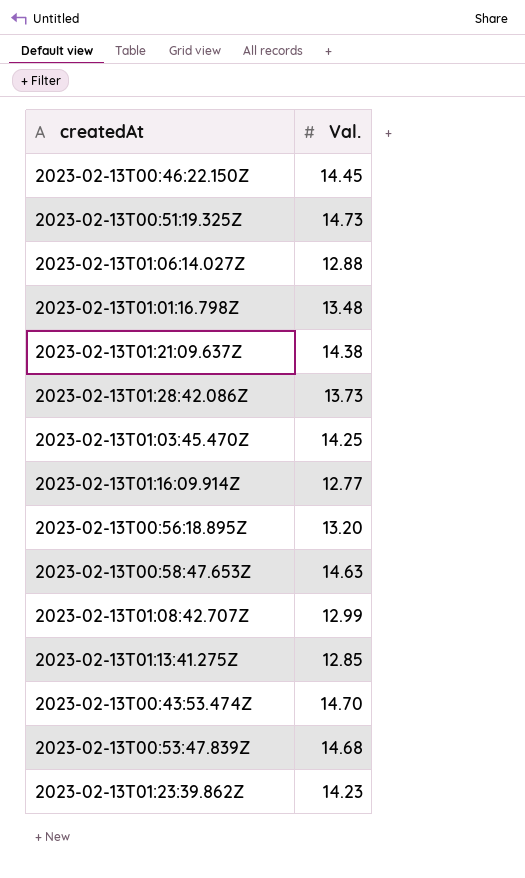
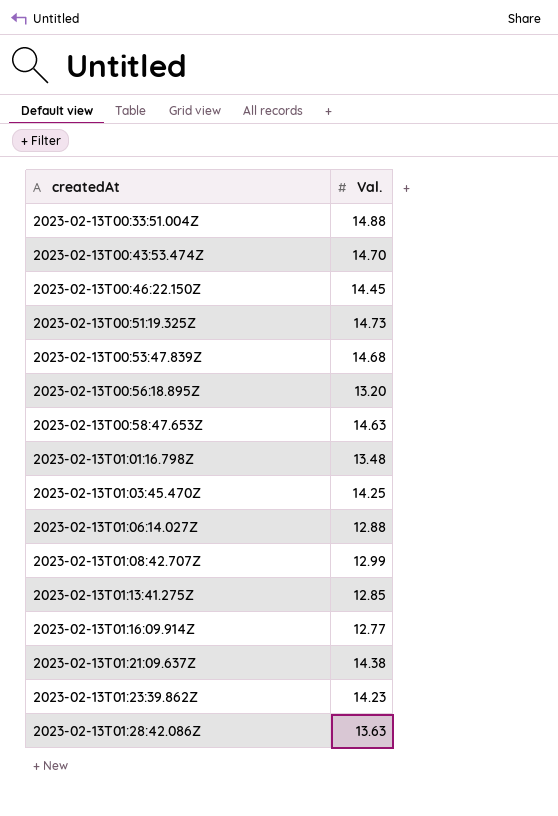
row order: none -> createdAt ascending
row 2023-02-13T00:33:51.004Z: none -> 14.88
2023-02-13T01:28:42.086Z | Val.: 13.73 -> 13.63

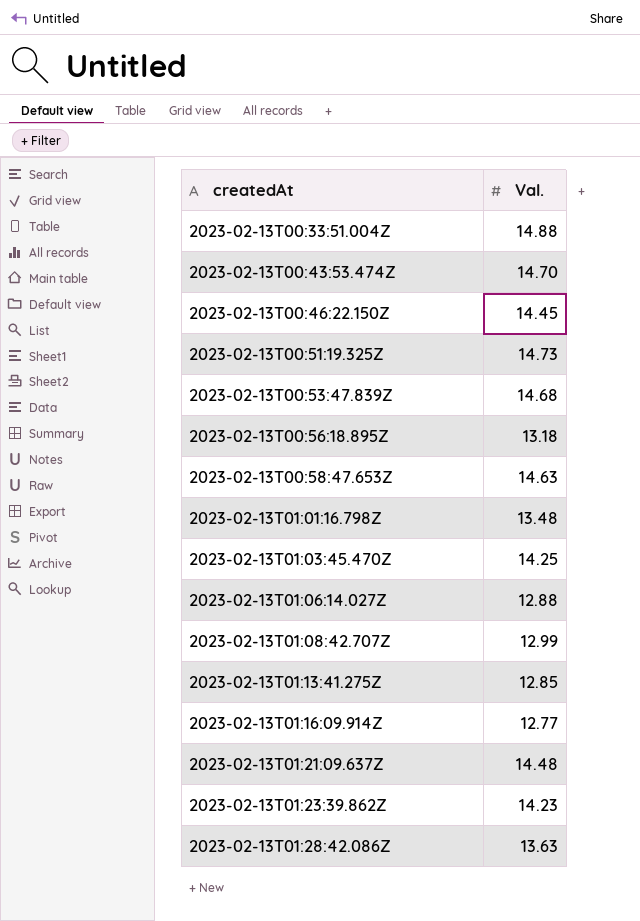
2023-02-13T00:56:18.895Z | Val.: 13.20 -> 13.18
2023-02-13T01:21:09.637Z | Val.: 14.38 -> 14.48

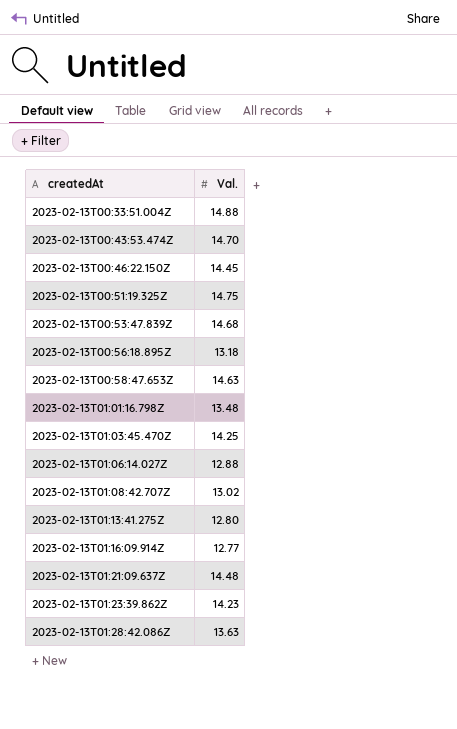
2023-02-13T00:51:19.325Z | Val.: 14.73 -> 14.75
2023-02-13T01:08:42.707Z | Val.: 12.99 -> 13.02
2023-02-13T01:13:41.275Z | Val.: 12.85 -> 12.80

